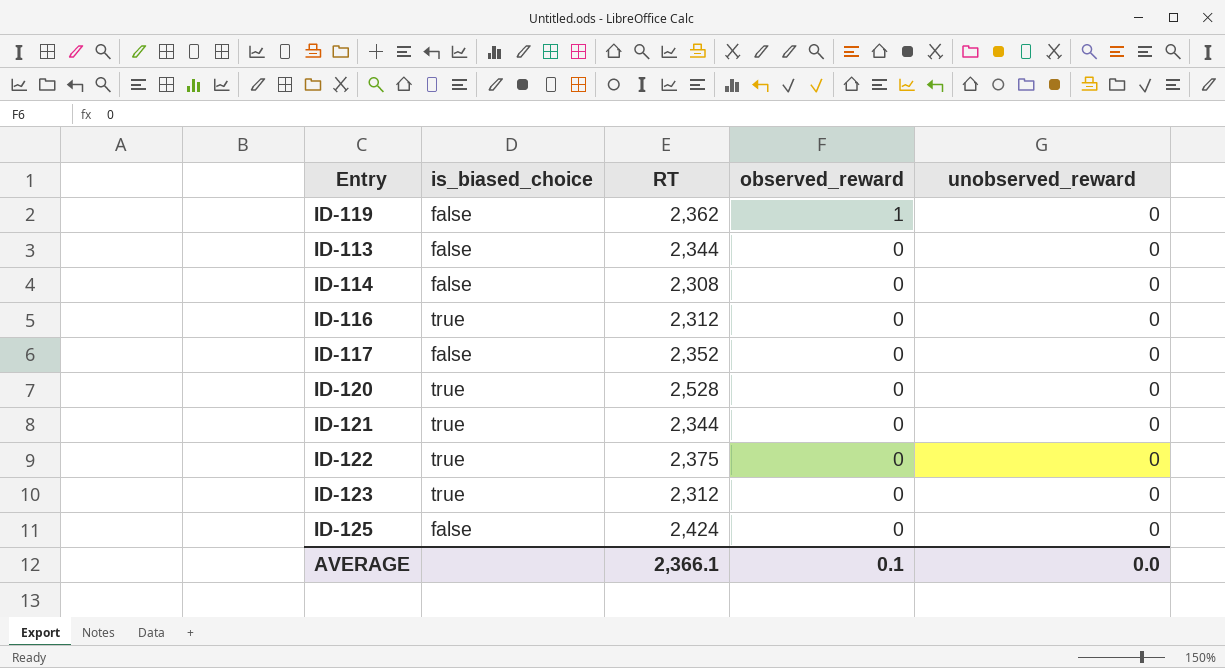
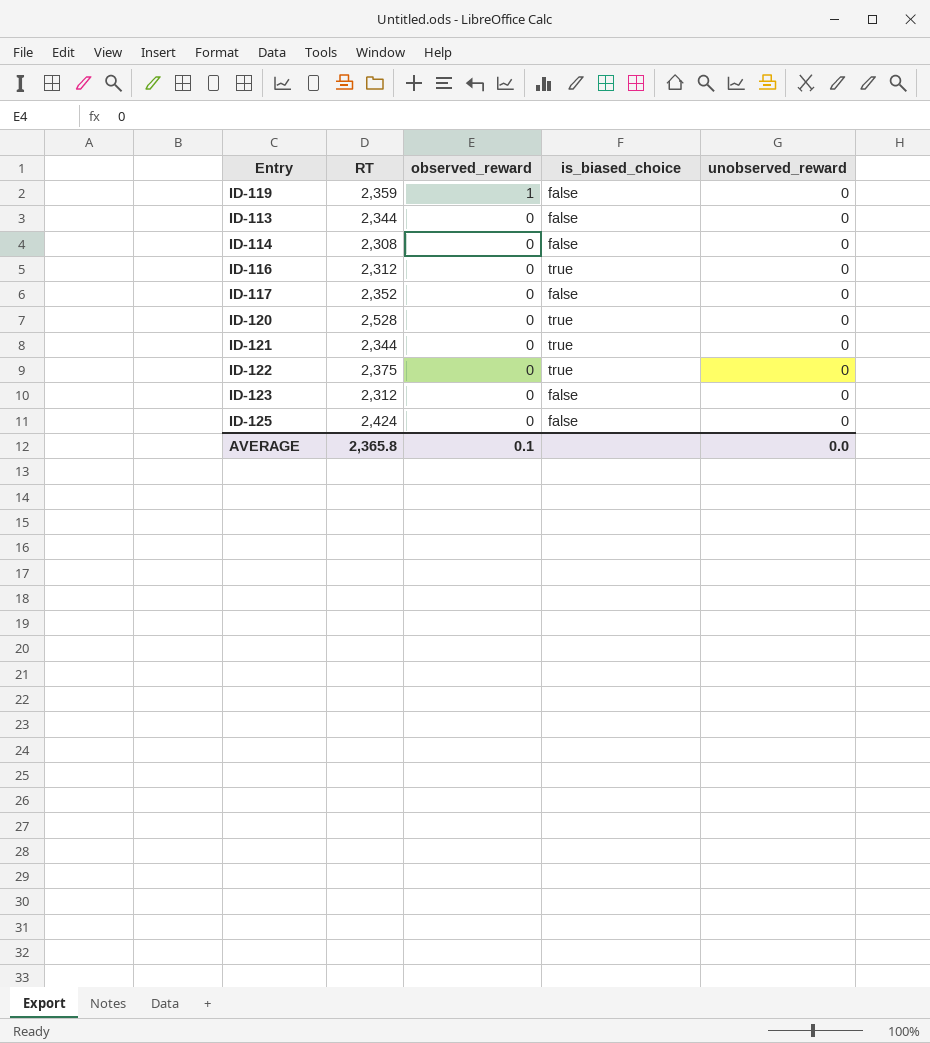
column is_biased_choice | position: 2 -> 4
ID-119 | RT: 2,362 -> 2,359
ID-123 | is_biased_choice: true -> false
AVERAGE | RT: 2,366.1 -> 2,365.8

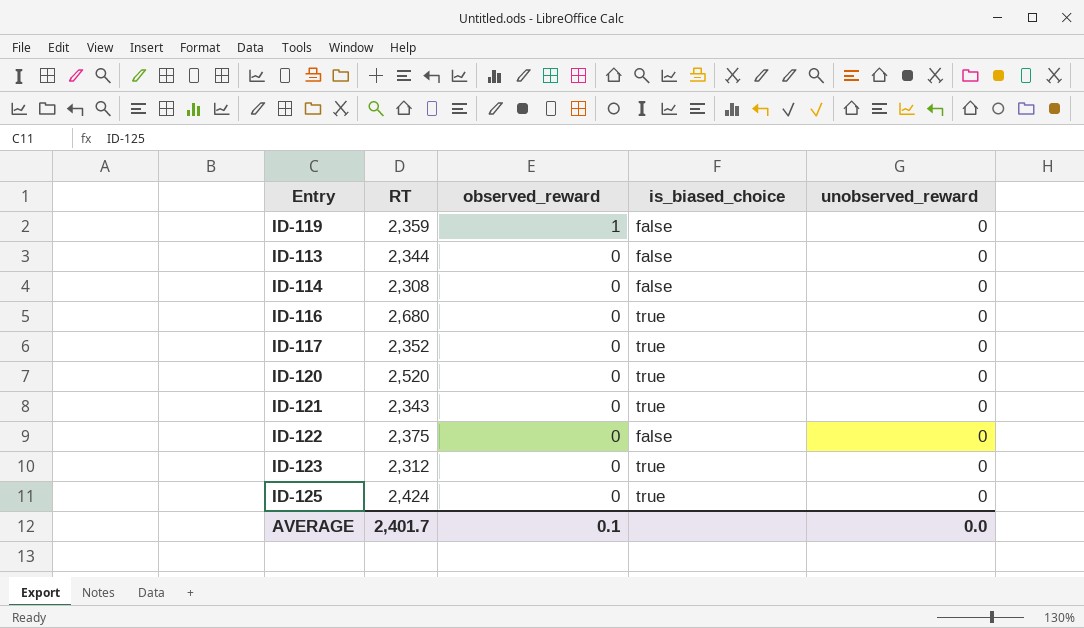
ID-116 | RT: 2,312 -> 2,680
ID-117 | is_biased_choice: false -> true
ID-120 | RT: 2,528 -> 2,520
ID-121 | RT: 2,344 -> 2,343
ID-122 | is_biased_choice: true -> false
ID-123 | is_biased_choice: false -> true
ID-125 | is_biased_choice: false -> true
AVERAGE | RT: 2,365.8 -> 2,401.7

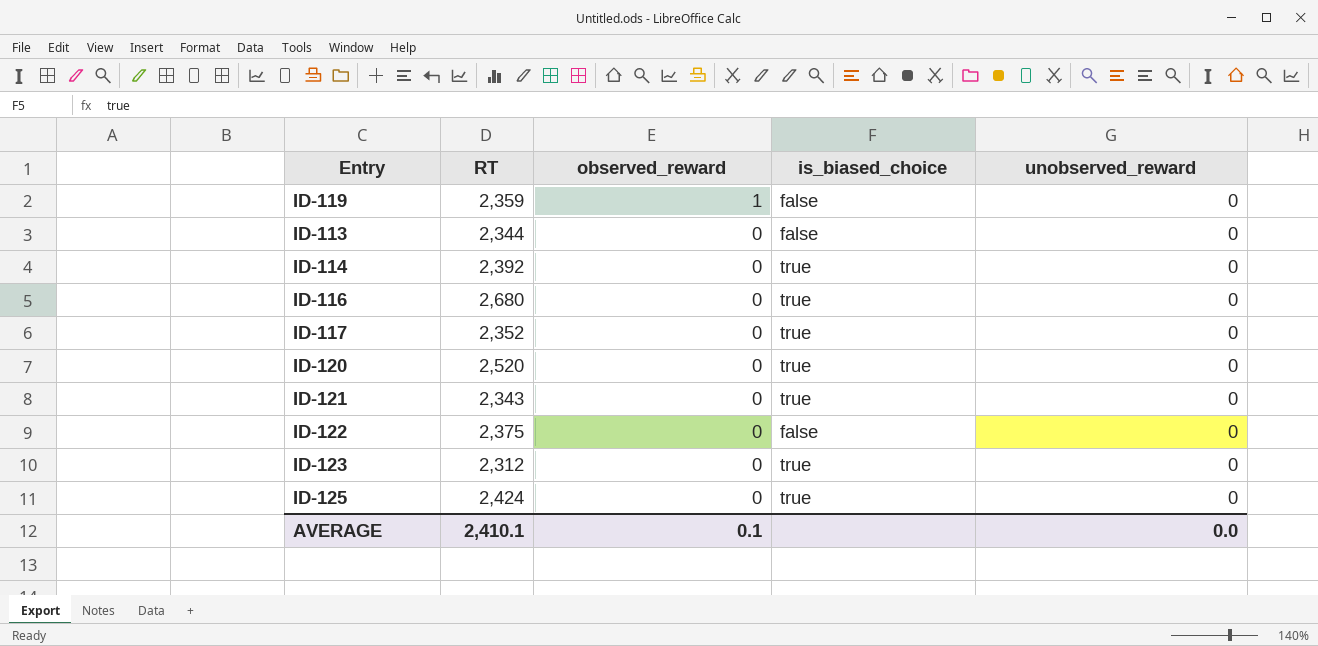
ID-114 | RT: 2,308 -> 2,392
ID-114 | is_biased_choice: false -> true
AVERAGE | RT: 2,401.7 -> 2,410.1

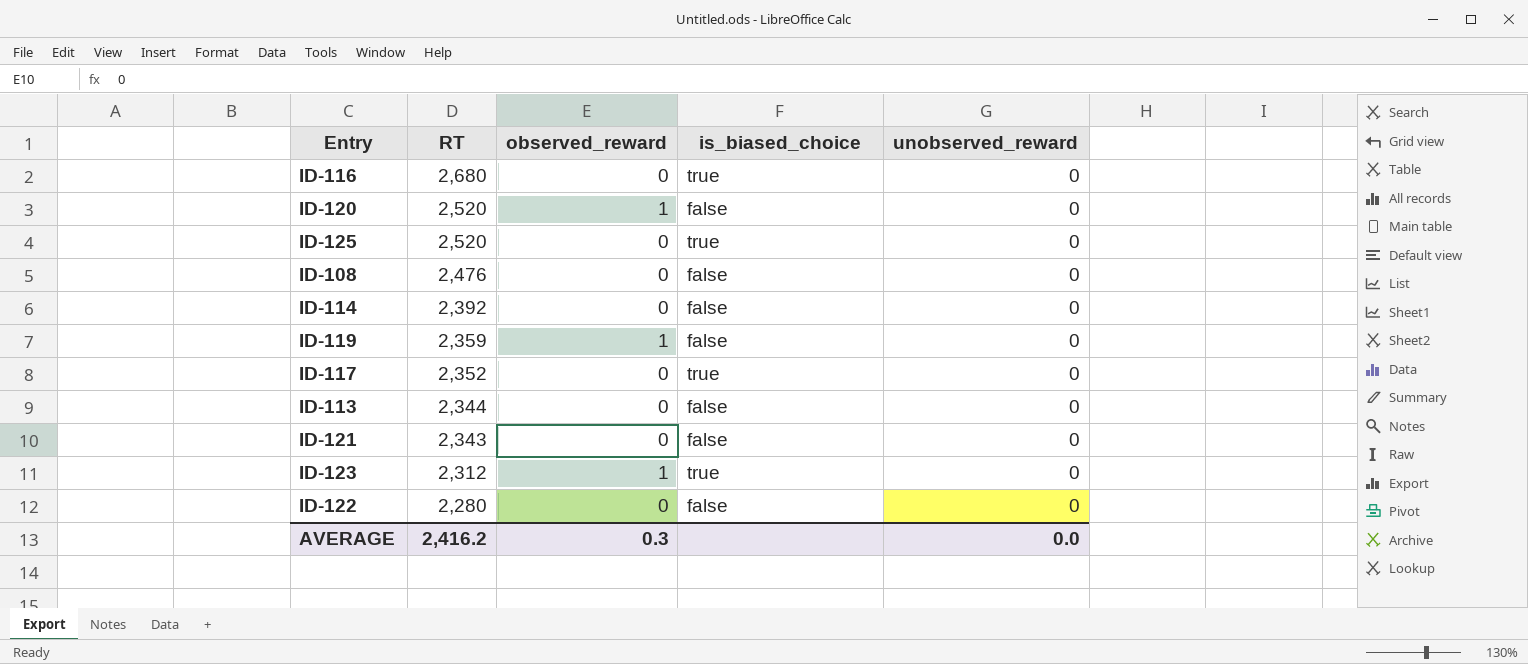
row order: observed_reward descending -> RT descending
ID-120 | observed_reward: 0 -> 1
ID-120 | is_biased_choice: true -> false
ID-125 | RT: 2,424 -> 2,520
row ID-108: none -> 2,476 | 0 | false | 0
ID-114 | is_biased_choice: true -> false
ID-121 | is_biased_choice: true -> false
ID-123 | observed_reward: 0 -> 1
ID-122 | RT: 2,375 -> 2,280
AVERAGE | RT: 2,410.1 -> 2,416.2
AVERAGE | observed_reward: 0.1 -> 0.3

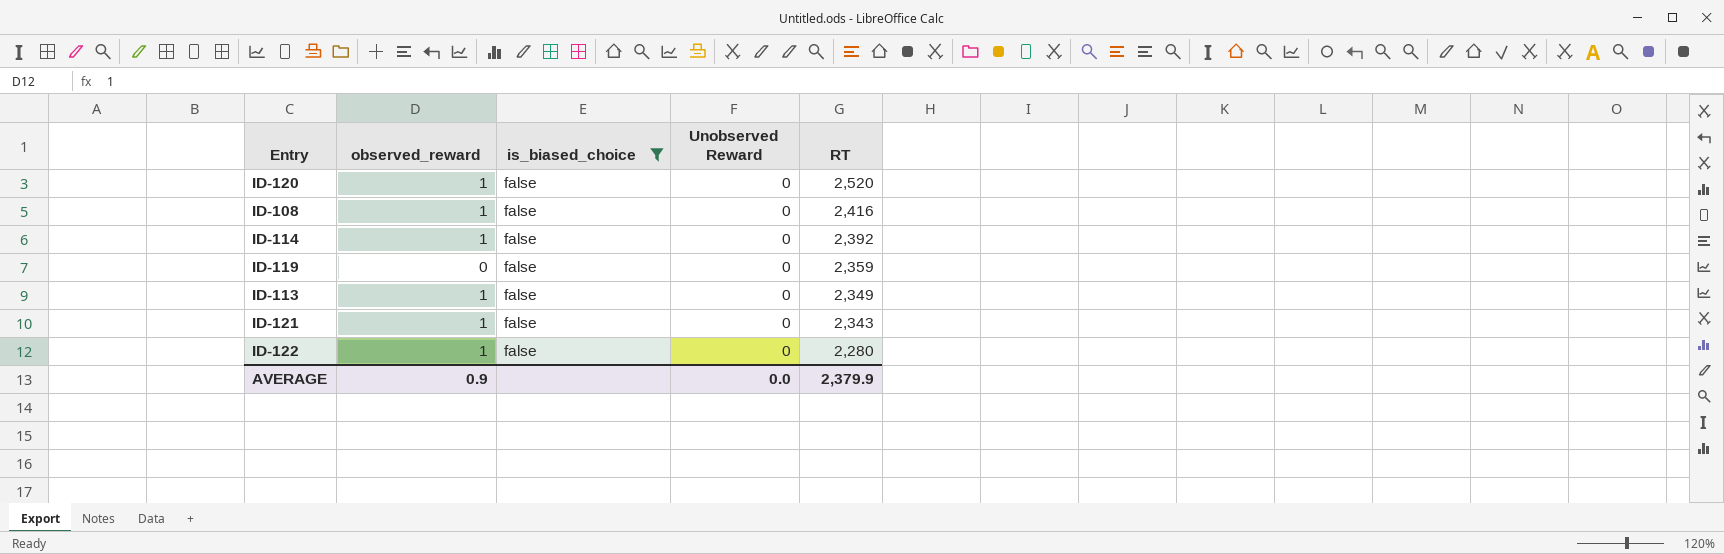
filter: none -> is_biased_choice = false
column name: unobserved_reward -> Unobserved Reward
column RT | position: 2 -> 5
ID-108 | observed_reward: 0 -> 1
ID-108 | RT: 2,476 -> 2,416
ID-114 | observed_reward: 0 -> 1
ID-119 | observed_reward: 1 -> 0
ID-113 | observed_reward: 0 -> 1
ID-113 | RT: 2,344 -> 2,349
ID-121 | observed_reward: 0 -> 1
ID-122 | observed_reward: 0 -> 1
AVERAGE | observed_reward: 0.3 -> 0.9
AVERAGE | RT: 2,416.2 -> 2,379.9

